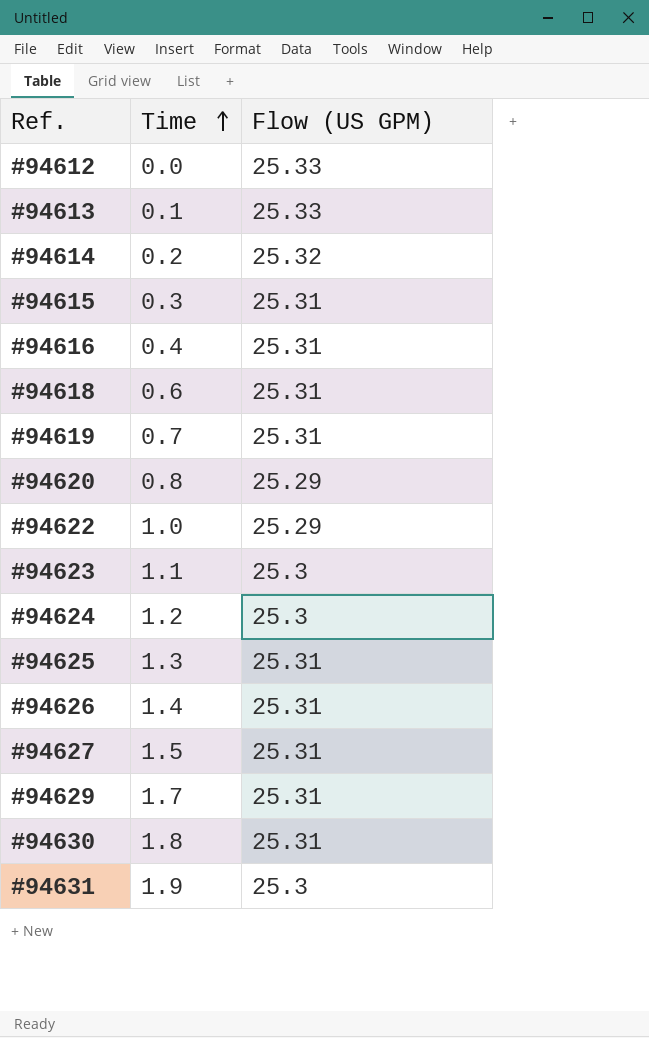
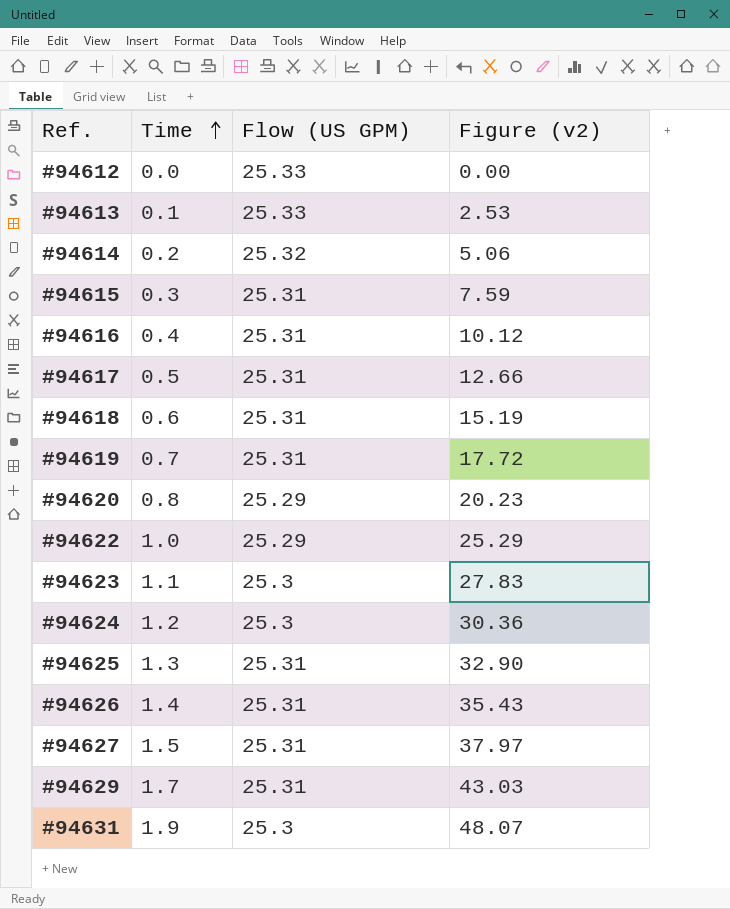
column Figure (v2) | formula: none -> [Time] * [Flow (US GPM)]
row #94630: 1.8 | 25.31 -> none
row #94617: none -> 0.5 | 25.31 | 12.66

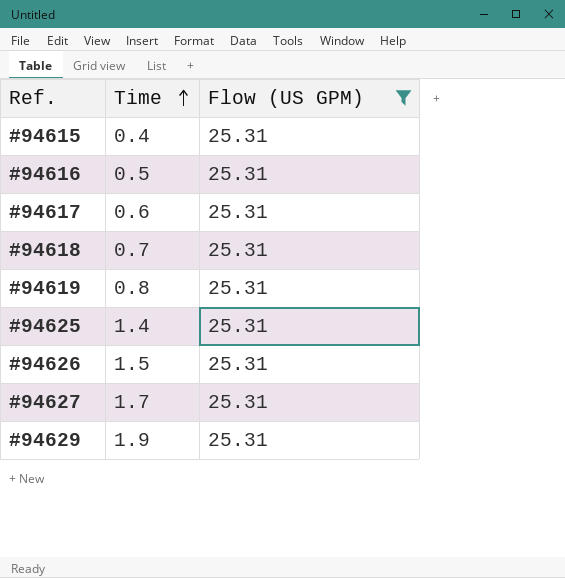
filter: none -> Flow (US GPM) = 25.31
column Figure (v2) | formula: [Time] * [Flow (US GPM)] -> none
#94615 | Time: 0.3 -> 0.4
#94616 | Time: 0.4 -> 0.5
#94617 | Time: 0.5 -> 0.6
#94618 | Time: 0.6 -> 0.7
#94619 | Time: 0.7 -> 0.8
#94625 | Time: 1.3 -> 1.4
#94626 | Time: 1.4 -> 1.5
#94627 | Time: 1.5 -> 1.7
#94629 | Time: 1.7 -> 1.9

